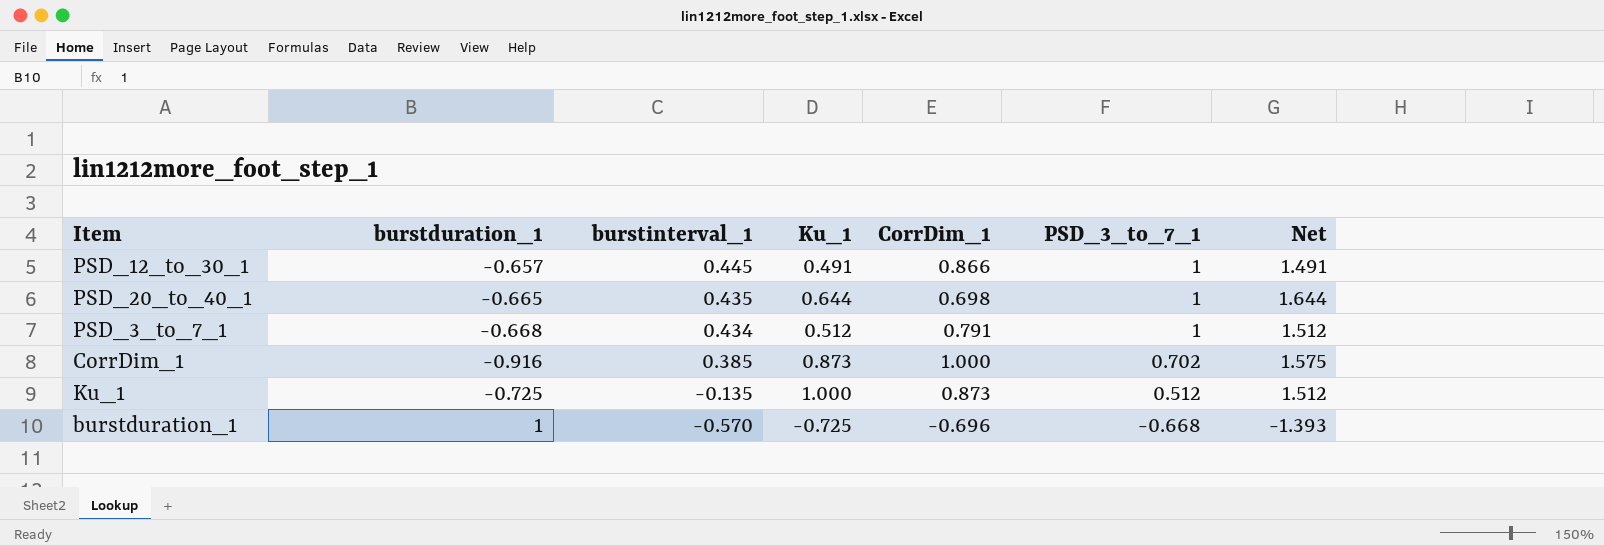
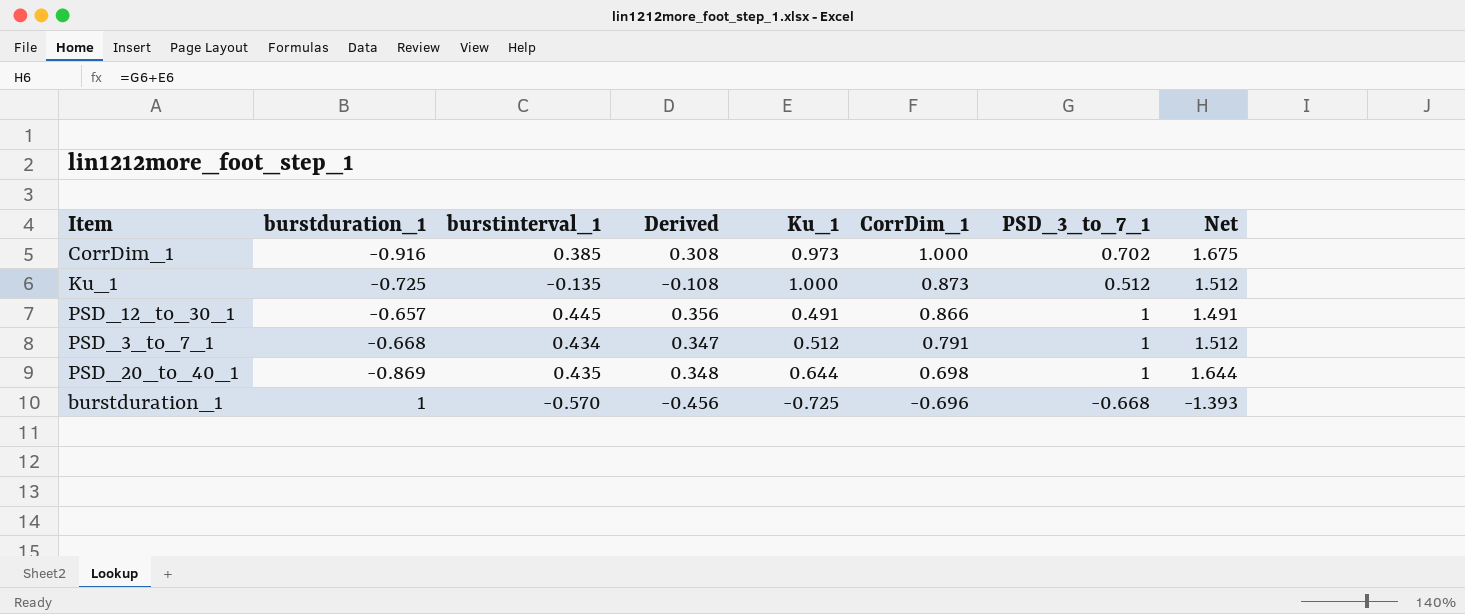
row order: burstinterval_1 descending -> CorrDim_1 descending
column Derived | formula: none -> [burstinterval_1] * 0.8
CorrDim_1 | Ku_1: 0.873 -> 0.973
CorrDim_1 | Net: 1.575 -> 1.675
PSD_20_to_40_1 | burstduration_1: -0.665 -> -0.869

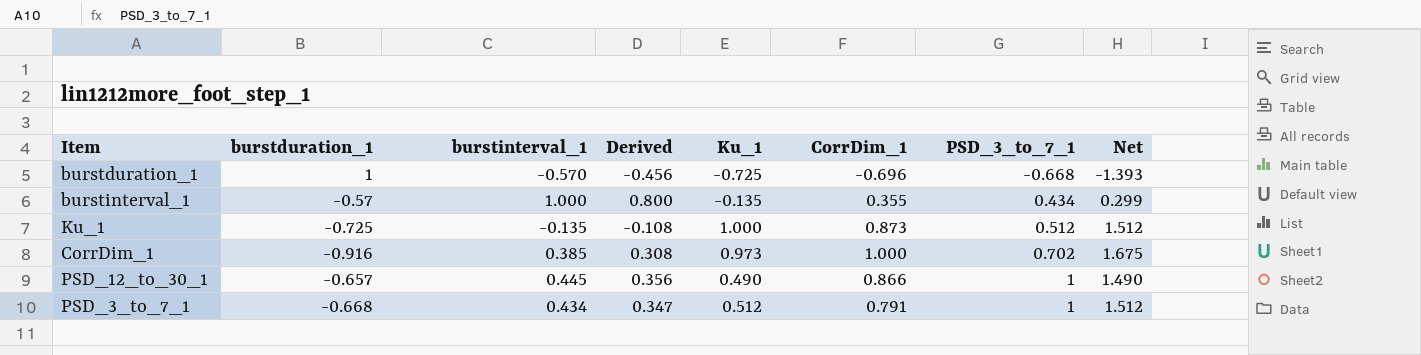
row order: CorrDim_1 descending -> PSD_3_to_7_1 ascending
row PSD_20_to_40_1: -0.869 | 0.435 | 0.348 | 0.644 | 0.698 | 1 | 1.644 -> none
row burstinterval_1: none -> -0.57 | 1.000 | 0.800 | -0.135 | 0.355 | 0.434 | 0.299
PSD_12_to_30_1 | Ku_1: 0.491 -> 0.490
PSD_12_to_30_1 | Net: 1.491 -> 1.490

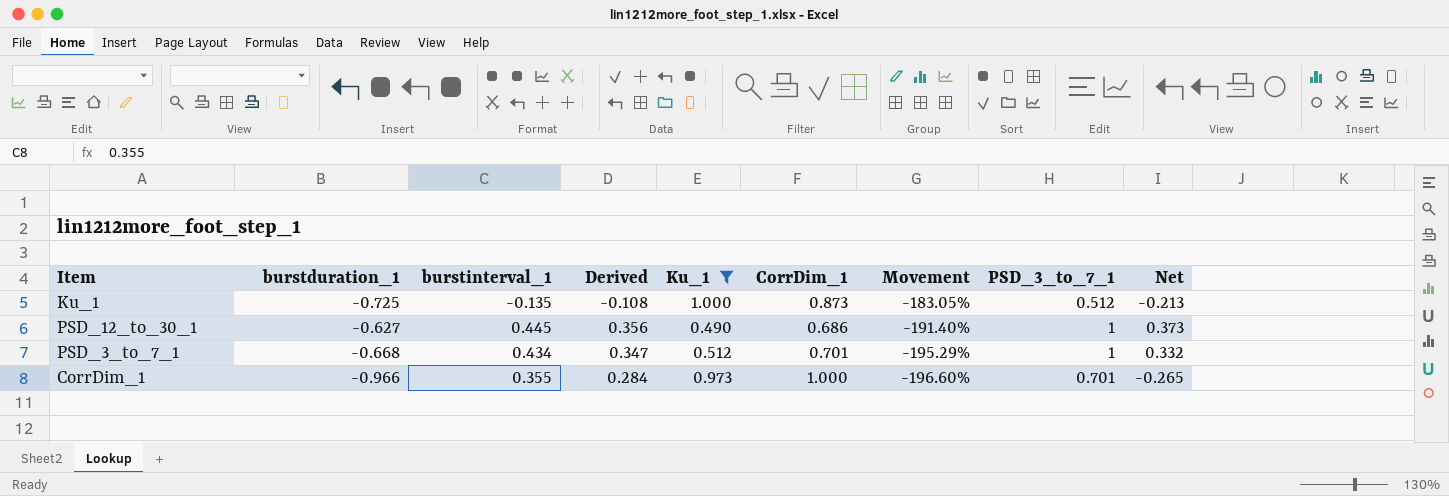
filter: none -> Ku_1 >= 0.490
row order: PSD_3_to_7_1 ascending -> Movement descending
column Movement | formula: none -> ([burstduration_1] - [CorrDim_1]) / [CorrDim_1]
column Net | formula: [Ku_1] + [PSD_3_to_7_1] -> [burstduration_1] + [PSD_3_to_7_1]
PSD_12_to_30_1 | burstduration_1: -0.657 -> -0.627
PSD_12_to_30_1 | CorrDim_1: 0.866 -> 0.686
PSD_3_to_7_1 | CorrDim_1: 0.791 -> 0.701
CorrDim_1 | burstduration_1: -0.916 -> -0.966
CorrDim_1 | burstinterval_1: 0.385 -> 0.355
CorrDim_1 | Derived: 0.308 -> 0.284
CorrDim_1 | PSD_3_to_7_1: 0.702 -> 0.701

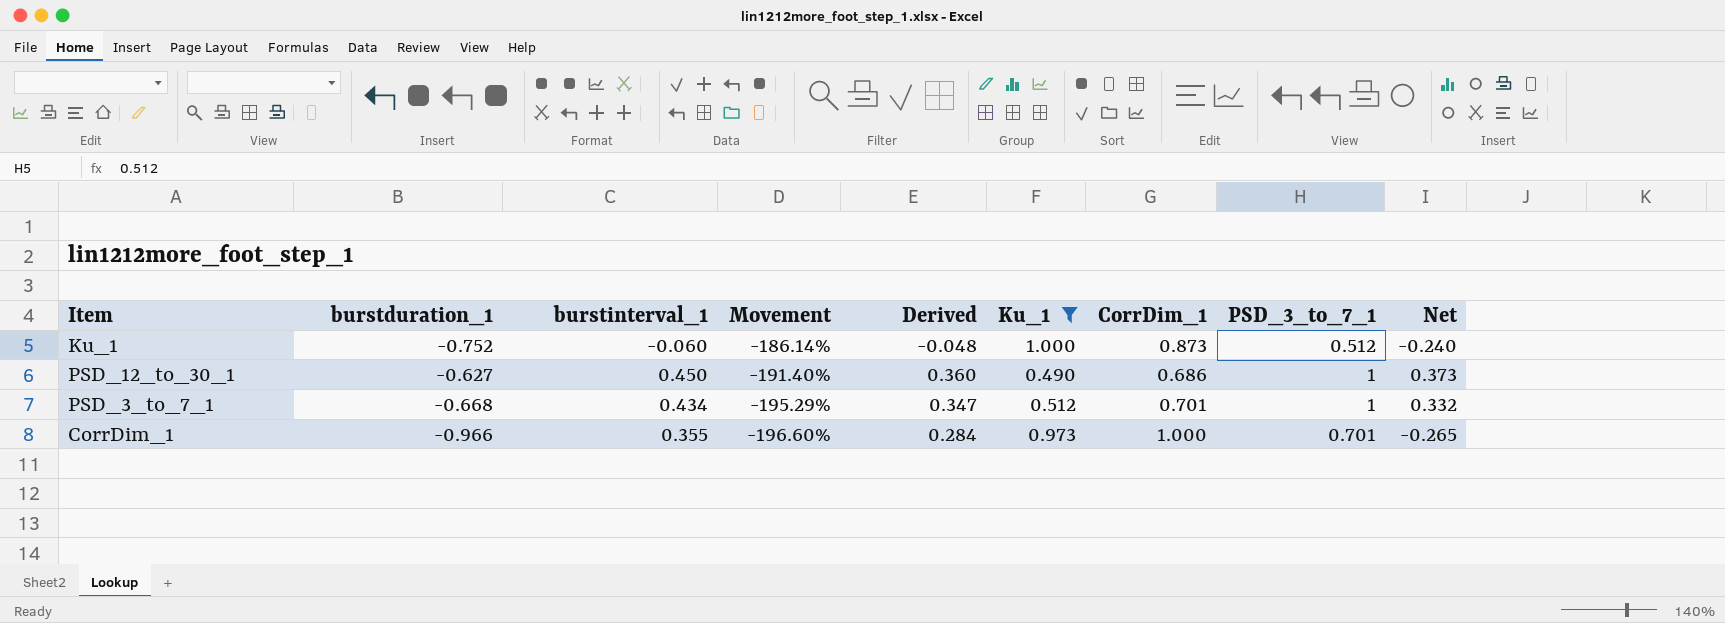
column Movement | position: 7 -> 4
Ku_1 | burstduration_1: -0.725 -> -0.752
Ku_1 | burstinterval_1: -0.135 -> -0.060
Ku_1 | Movement: -183.05% -> -186.14%
Ku_1 | Derived: -0.108 -> -0.048
Ku_1 | Net: -0.213 -> -0.240
PSD_12_to_30_1 | burstinterval_1: 0.445 -> 0.450
PSD_12_to_30_1 | Derived: 0.356 -> 0.360

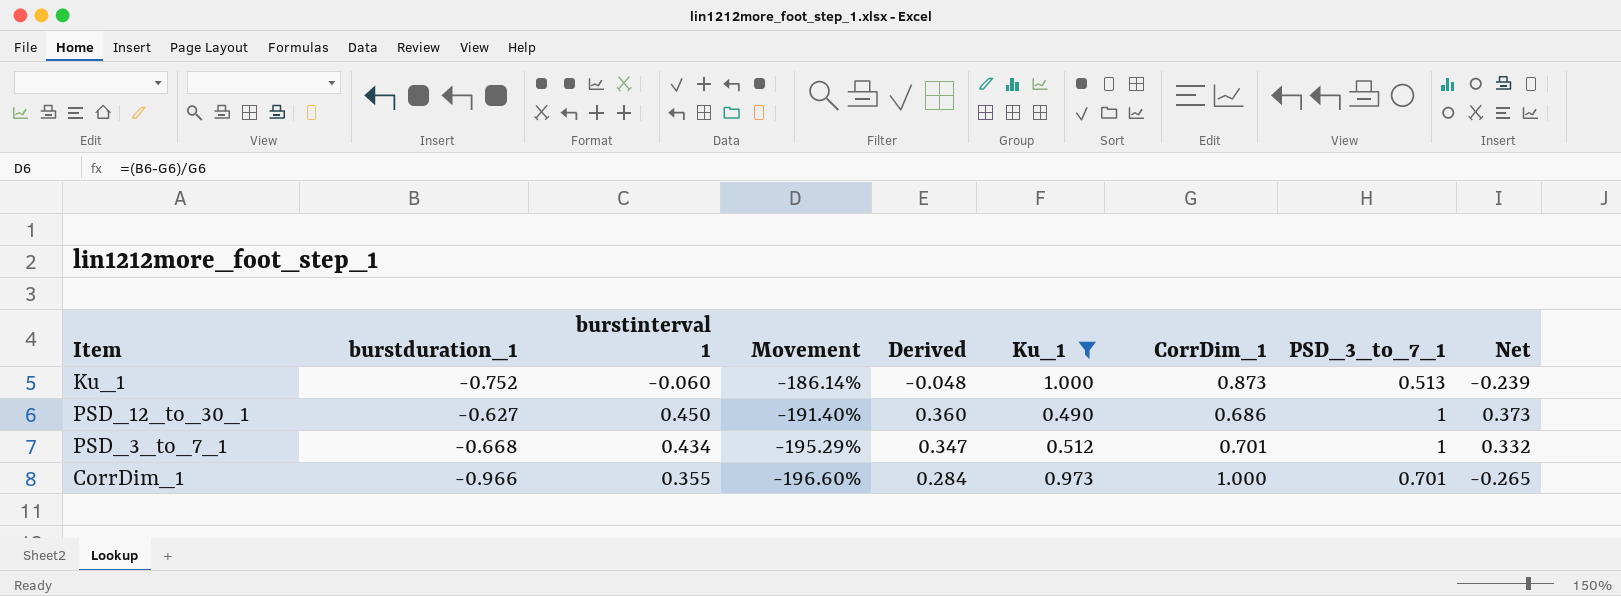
column name: burstinterval_1 -> burstinterval 1
Ku_1 | PSD_3_to_7_1: 0.512 -> 0.513
Ku_1 | Net: -0.240 -> -0.239

